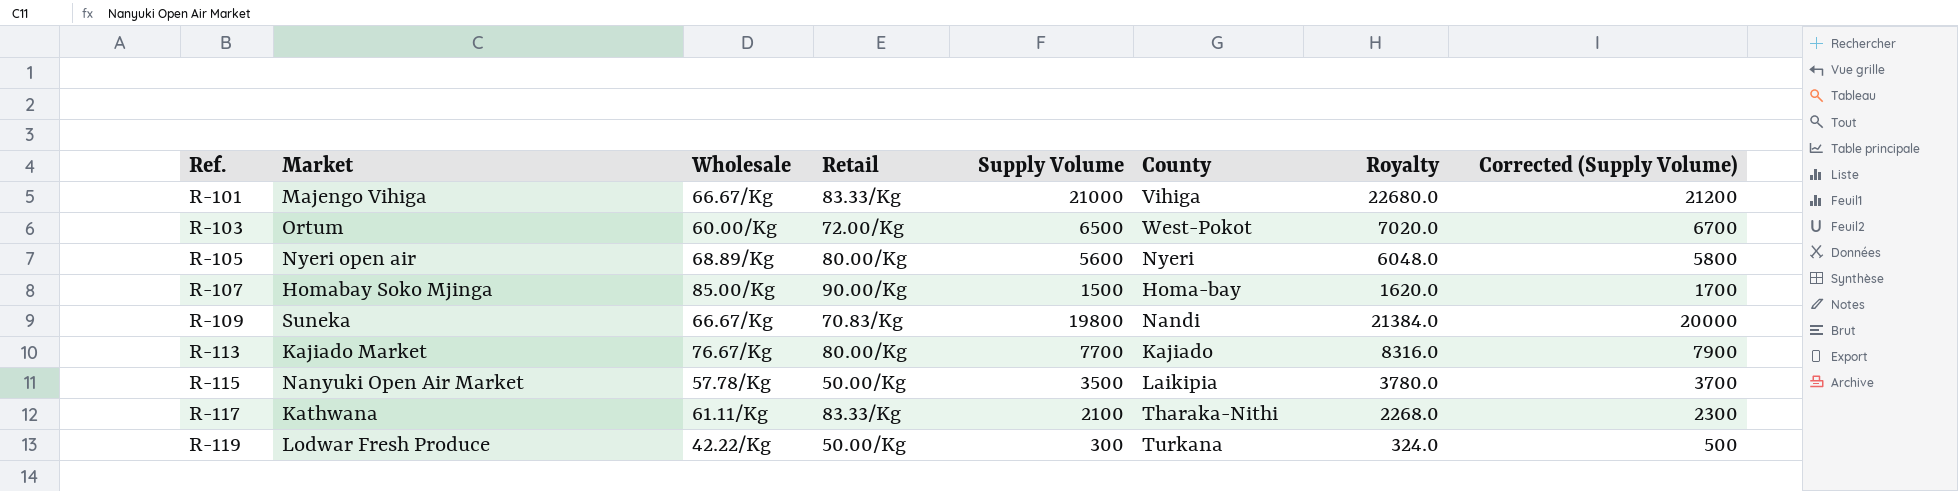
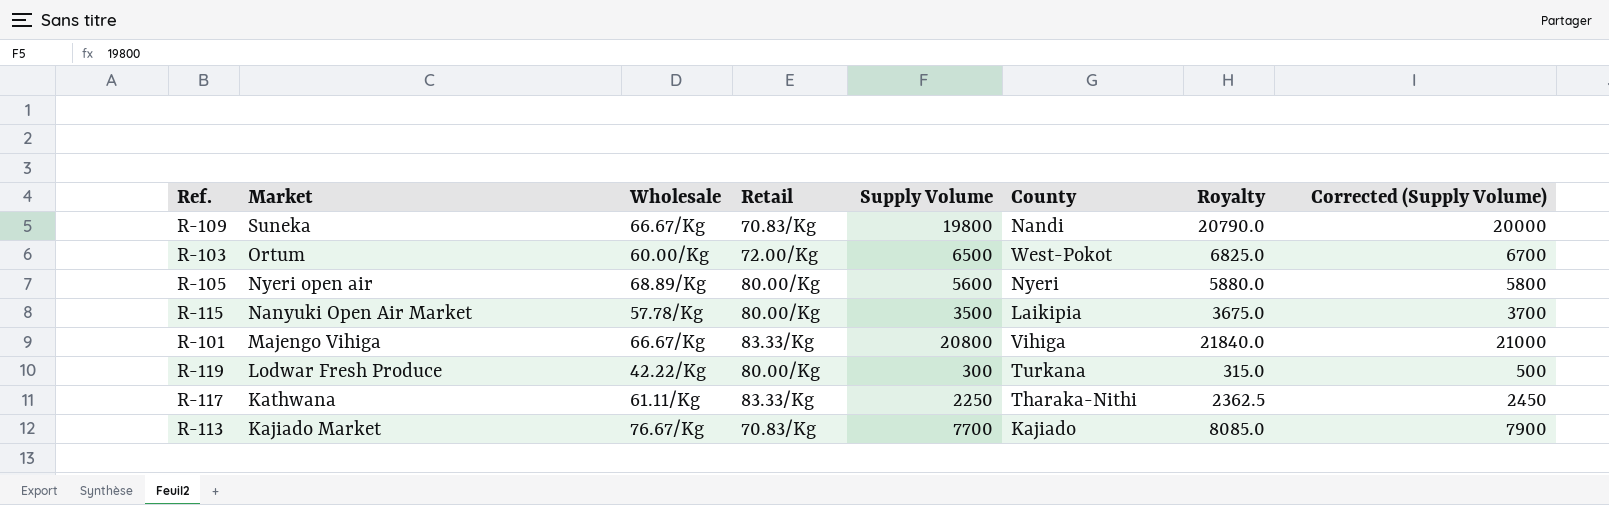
row order: Ref. ascending -> Market descending
column Royalty | formula: [Supply Volume] * 1.08 -> [Supply Volume] * 1.05
row R-107: Homabay Soko Mjinga | 85.00/Kg | 90.00/Kg | 1500 | Homa-bay | 1620.0 | 1700 -> none
R-115 | Retail: 50.00/Kg -> 80.00/Kg
R-101 | Supply Volume: 21000 -> 20800
R-101 | Corrected (Supply Volume): 21200 -> 21000
R-119 | Retail: 50.00/Kg -> 80.00/Kg
R-117 | Supply Volume: 2100 -> 2250
R-117 | Corrected (Supply Volume): 2300 -> 2450
R-113 | Retail: 80.00/Kg -> 70.83/Kg

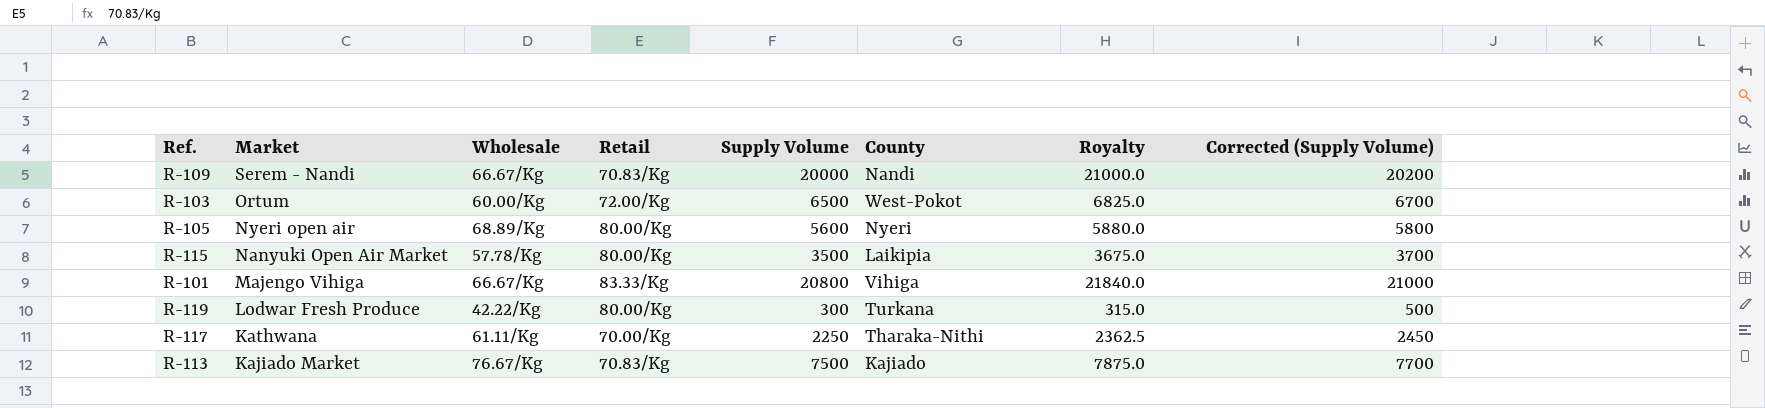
R-109 | Market: Suneka -> Serem - Nandi
R-109 | Supply Volume: 19800 -> 20000
R-109 | Royalty: 20790.0 -> 21000.0
R-109 | Corrected (Supply Volume): 20000 -> 20200
R-117 | Retail: 83.33/Kg -> 70.00/Kg
R-113 | Supply Volume: 7700 -> 7500
R-113 | Royalty: 8085.0 -> 7875.0
R-113 | Corrected (Supply Volume): 7900 -> 7700

